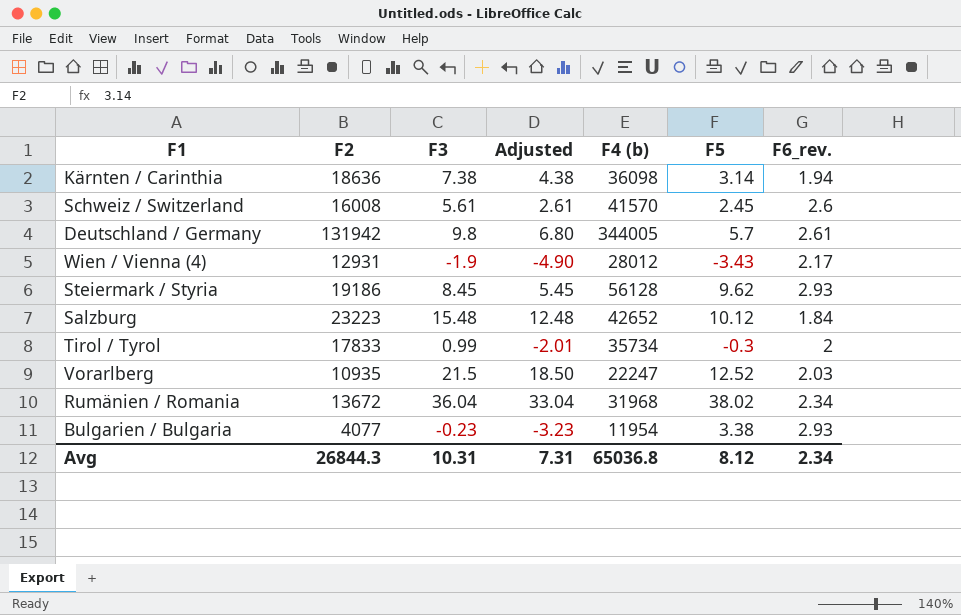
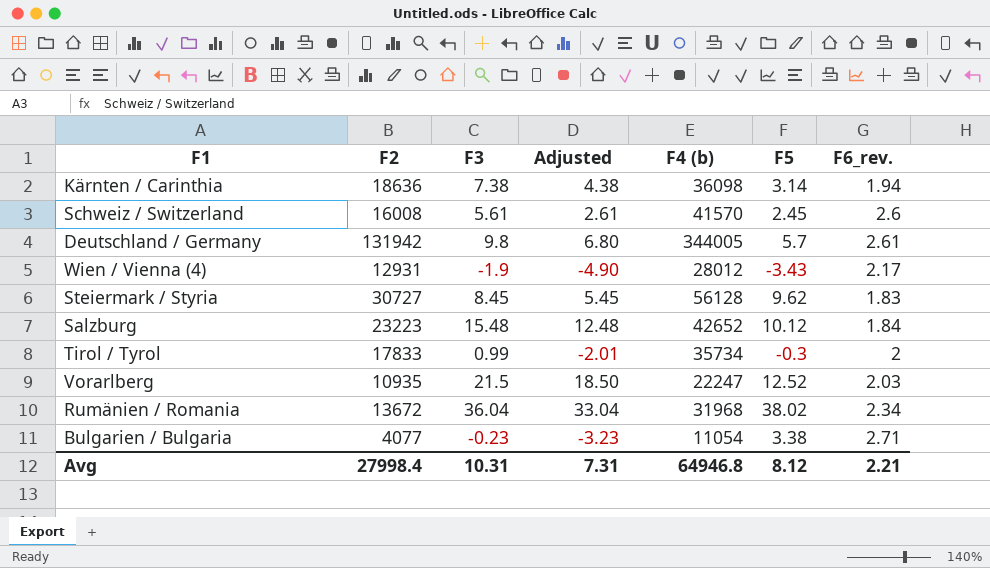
Steiermark / Styria | F2: 19186 -> 30727
Steiermark / Styria | F6_rev.: 2.93 -> 1.83
Bulgarien / Bulgaria | F4 (b): 11954 -> 11054
Bulgarien / Bulgaria | F6_rev.: 2.93 -> 2.71
Avg | F2: 26844.3 -> 27998.4
Avg | F4 (b): 65036.8 -> 64946.8
Avg | F6_rev.: 2.34 -> 2.21

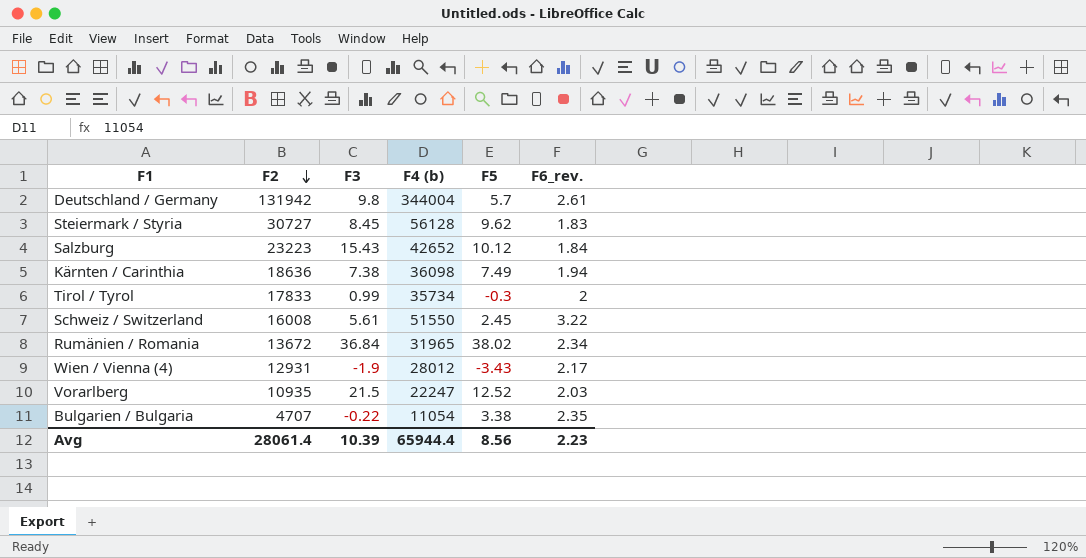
row order: none -> F2 descending
column Adjusted | formula: [F3] - 3 -> none
Deutschland / Germany | F4 (b): 344005 -> 344004
Salzburg | F3: 15.48 -> 15.43
Kärnten / Carinthia | F5: 3.14 -> 7.49
Schweiz / Switzerland | F4 (b): 41570 -> 51550
Schweiz / Switzerland | F6_rev.: 2.6 -> 3.22
Rumänien / Romania | F3: 36.04 -> 36.84
Rumänien / Romania | F4 (b): 31968 -> 31965
Bulgarien / Bulgaria | F2: 4077 -> 4707
Bulgarien / Bulgaria | F3: -0.23 -> -0.22
Bulgarien / Bulgaria | F6_rev.: 2.71 -> 2.35
Avg | F2: 27998.4 -> 28061.4
Avg | F3: 10.31 -> 10.39
Avg | F4 (b): 64946.8 -> 65944.4
Avg | F5: 8.12 -> 8.56
Avg | F6_rev.: 2.21 -> 2.23

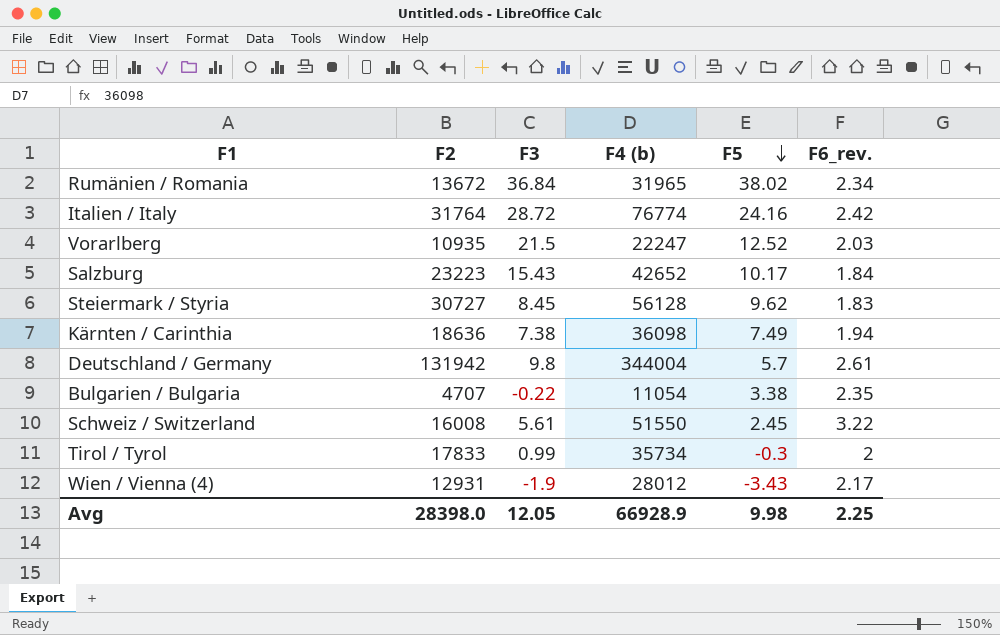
row order: F2 descending -> F5 descending
row Italien / Italy: none -> 31764 | 28.72 | 76774 | 24.16 | 2.42
Salzburg | F5: 10.12 -> 10.17
Avg | F2: 28061.4 -> 28398.0
Avg | F3: 10.39 -> 12.05
Avg | F4 (b): 65944.4 -> 66928.9
Avg | F5: 8.56 -> 9.98
Avg | F6_rev.: 2.23 -> 2.25

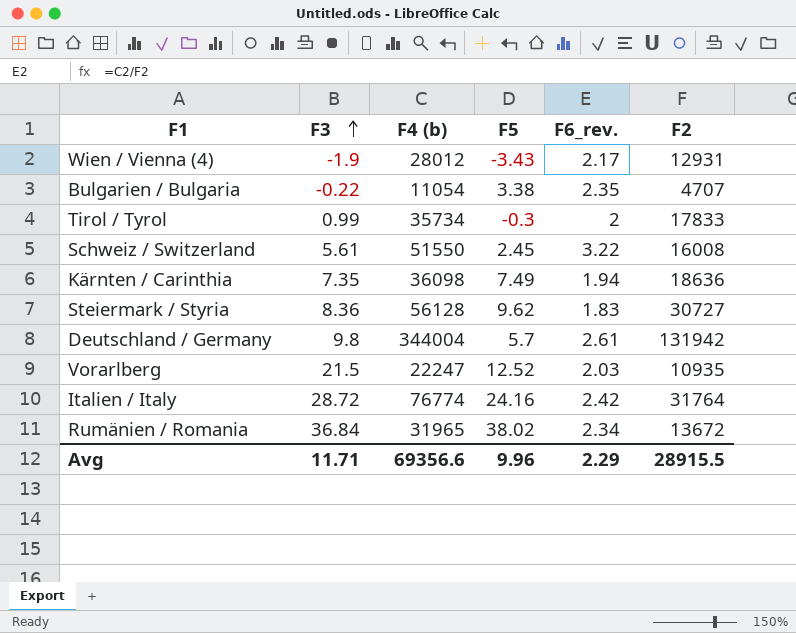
row order: F5 descending -> F3 ascending
column F2 | position: 2 -> 6
row Salzburg: 23223 | 15.43 | 42652 | 10.17 | 1.84 -> none
Kärnten / Carinthia | F3: 7.38 -> 7.35
Steiermark / Styria | F3: 8.45 -> 8.36
Avg | F3: 12.05 -> 11.71
Avg | F4 (b): 66928.9 -> 69356.6
Avg | F5: 9.98 -> 9.96
Avg | F6_rev.: 2.25 -> 2.29
Avg | F2: 28398.0 -> 28915.5

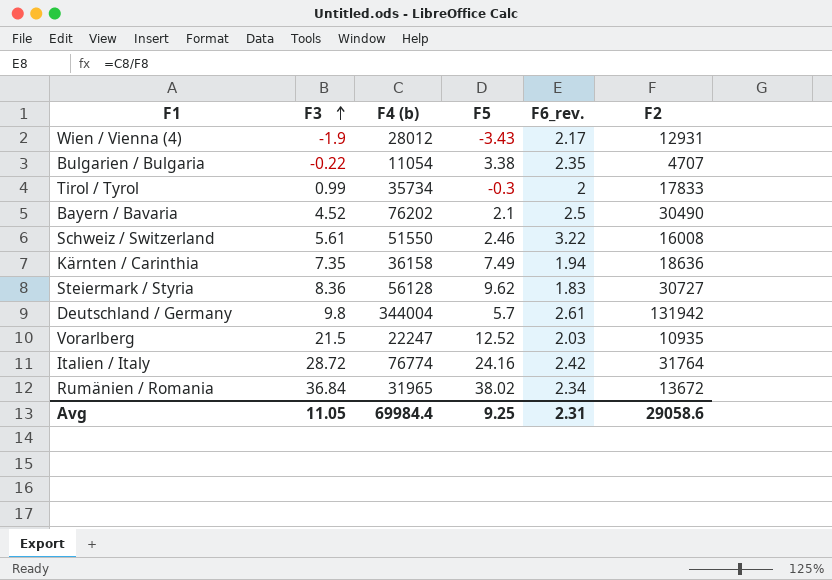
row Bayern / Bavaria: none -> 4.52 | 76202 | 2.1 | 2.5 | 30490
Schweiz / Switzerland | F5: 2.45 -> 2.46
Kärnten / Carinthia | F4 (b): 36098 -> 36158
Avg | F3: 11.71 -> 11.05
Avg | F4 (b): 69356.6 -> 69984.4
Avg | F5: 9.96 -> 9.25
Avg | F6_rev.: 2.29 -> 2.31
Avg | F2: 28915.5 -> 29058.6

